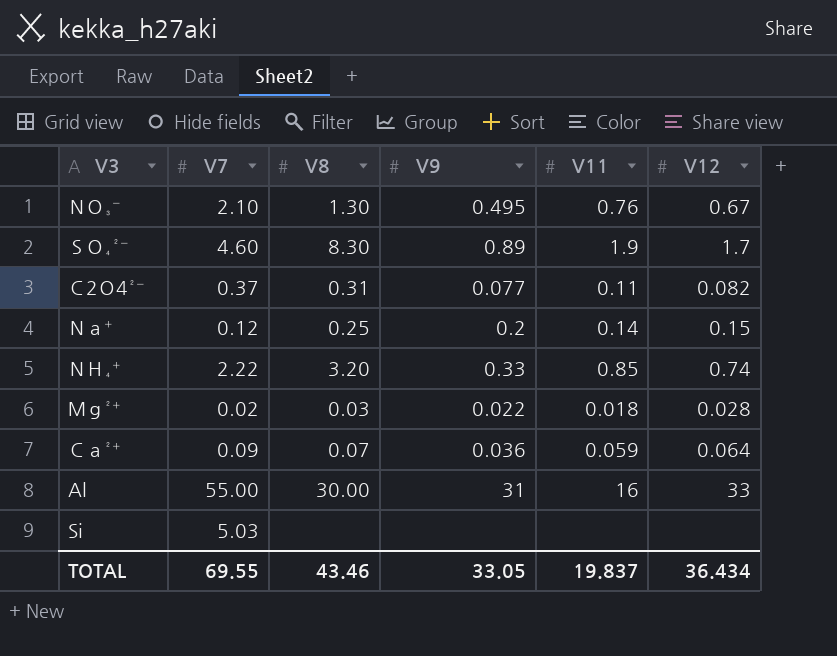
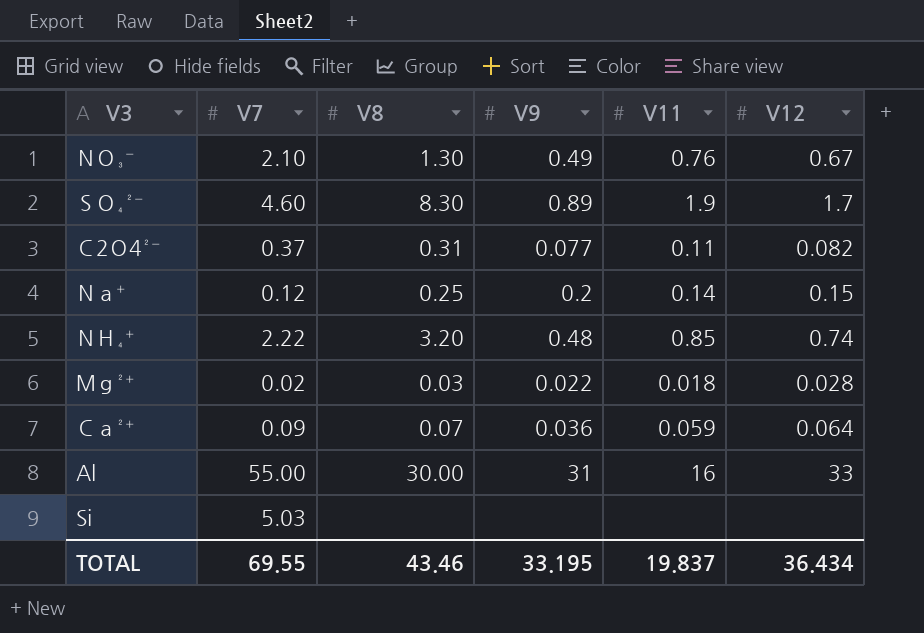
ＮＯ₃⁻ | V9: 0.495 -> 0.49
ＮＨ₄⁺ | V9: 0.33 -> 0.48
TOTAL | V9: 33.05 -> 33.195

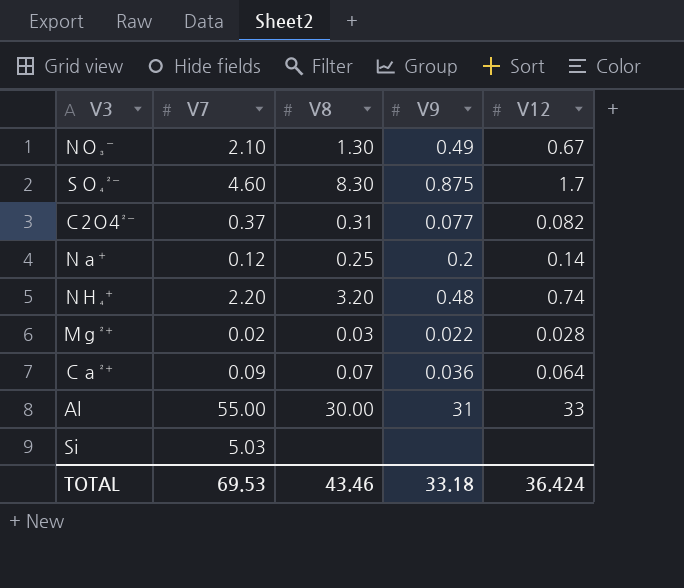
column V11 | position: 5 -> none
ＳＯ₄²⁻ | V9: 0.89 -> 0.875
Ｎａ⁺ | V12: 0.15 -> 0.14
ＮＨ₄⁺ | V7: 2.22 -> 2.20
TOTAL | V7: 69.55 -> 69.53
TOTAL | V9: 33.195 -> 33.18
TOTAL | V12: 36.434 -> 36.424

